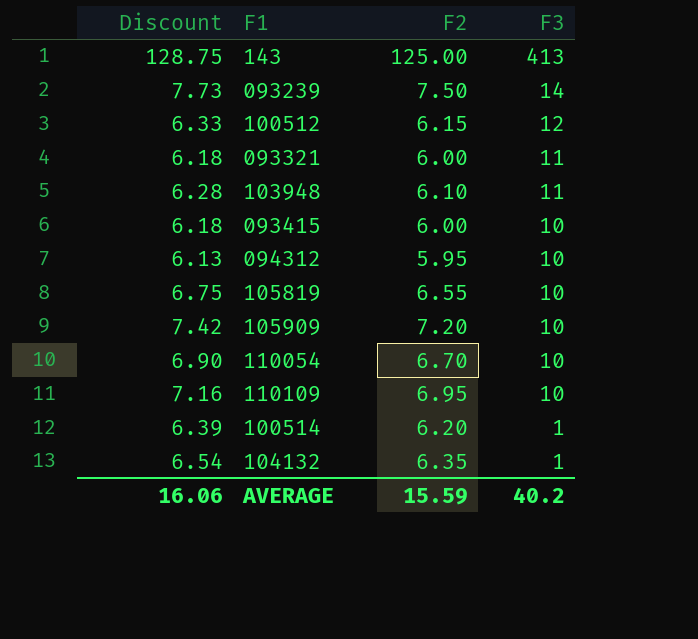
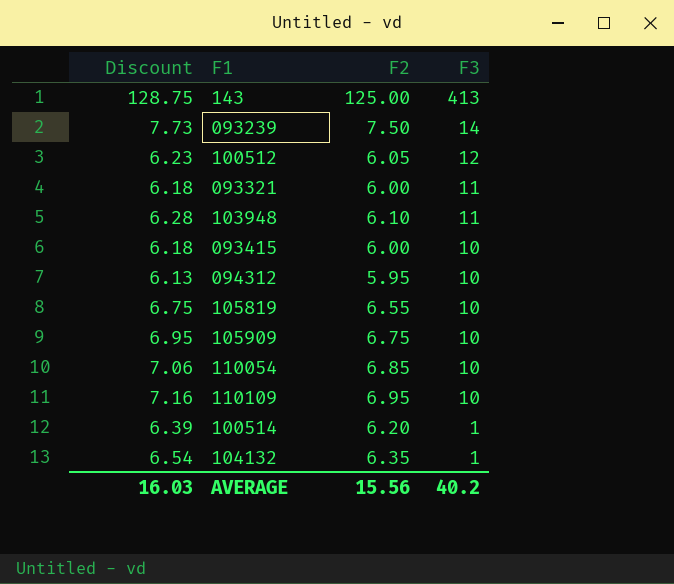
100512 | Discount: 6.33 -> 6.23
100512 | F2: 6.15 -> 6.05
105909 | Discount: 7.42 -> 6.95
105909 | F2: 7.20 -> 6.75
110054 | Discount: 6.90 -> 7.06
110054 | F2: 6.70 -> 6.85
AVERAGE | Discount: 16.06 -> 16.03
AVERAGE | F2: 15.59 -> 15.56

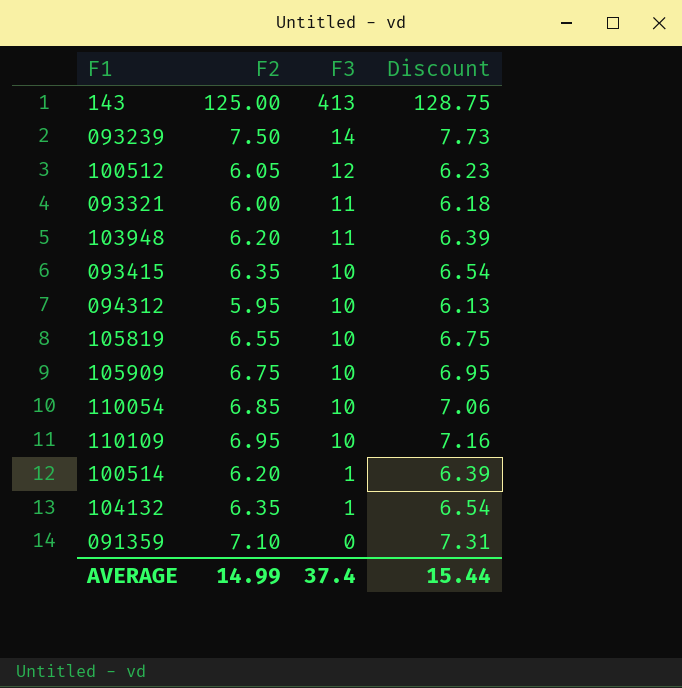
column Discount | position: 1 -> 4
103948 | F2: 6.10 -> 6.20
103948 | Discount: 6.28 -> 6.39
093415 | F2: 6.00 -> 6.35
093415 | Discount: 6.18 -> 6.54
row 091359: none -> 7.10 | 0 | 7.31
AVERAGE | F2: 15.56 -> 14.99
AVERAGE | F3: 40.2 -> 37.4
AVERAGE | Discount: 16.03 -> 15.44

